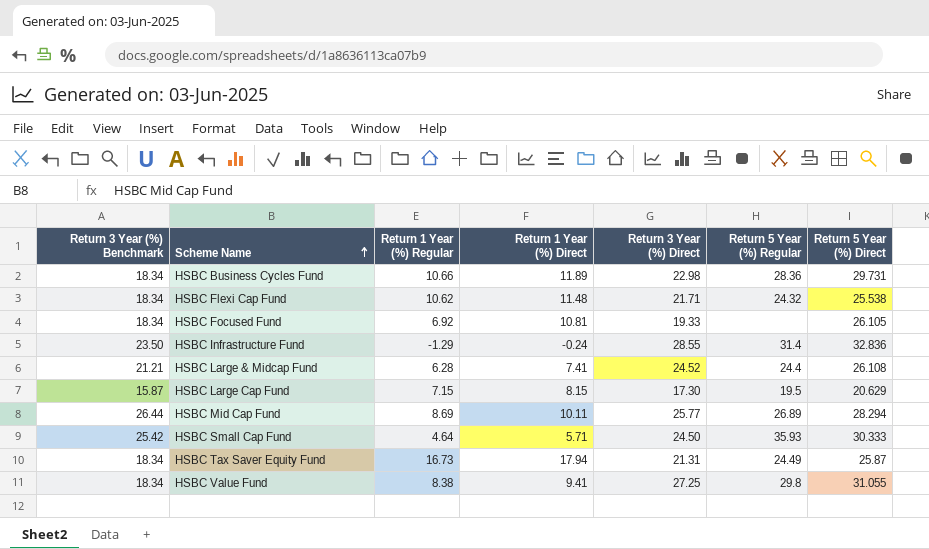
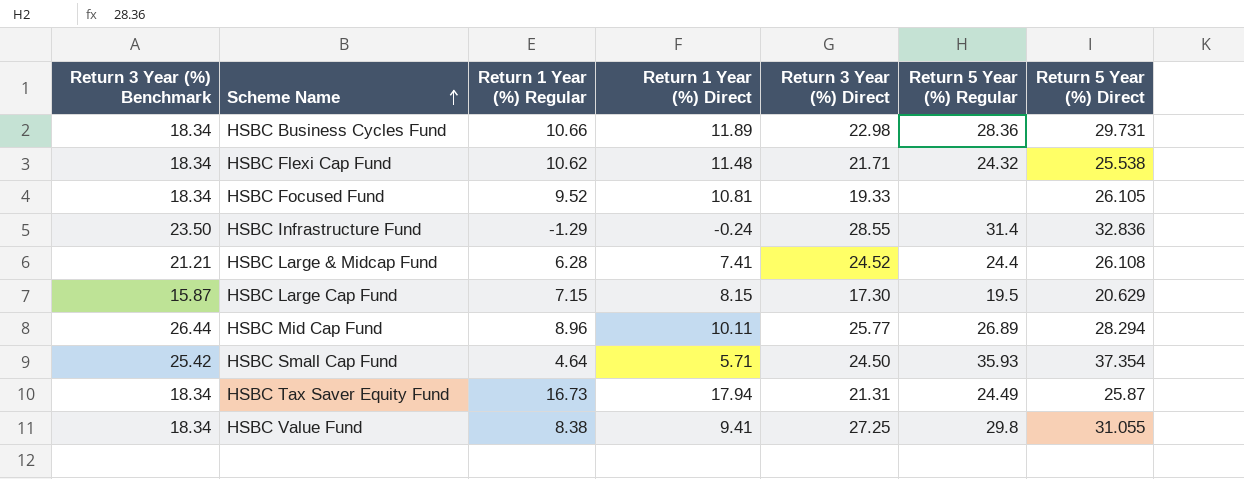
HSBC Focused Fund | Return 1 Year (%) Regular: 6.92 -> 9.52
HSBC Mid Cap Fund | Return 1 Year (%) Regular: 8.69 -> 8.96
HSBC Small Cap Fund | Return 5 Year (%) Direct: 30.333 -> 37.354

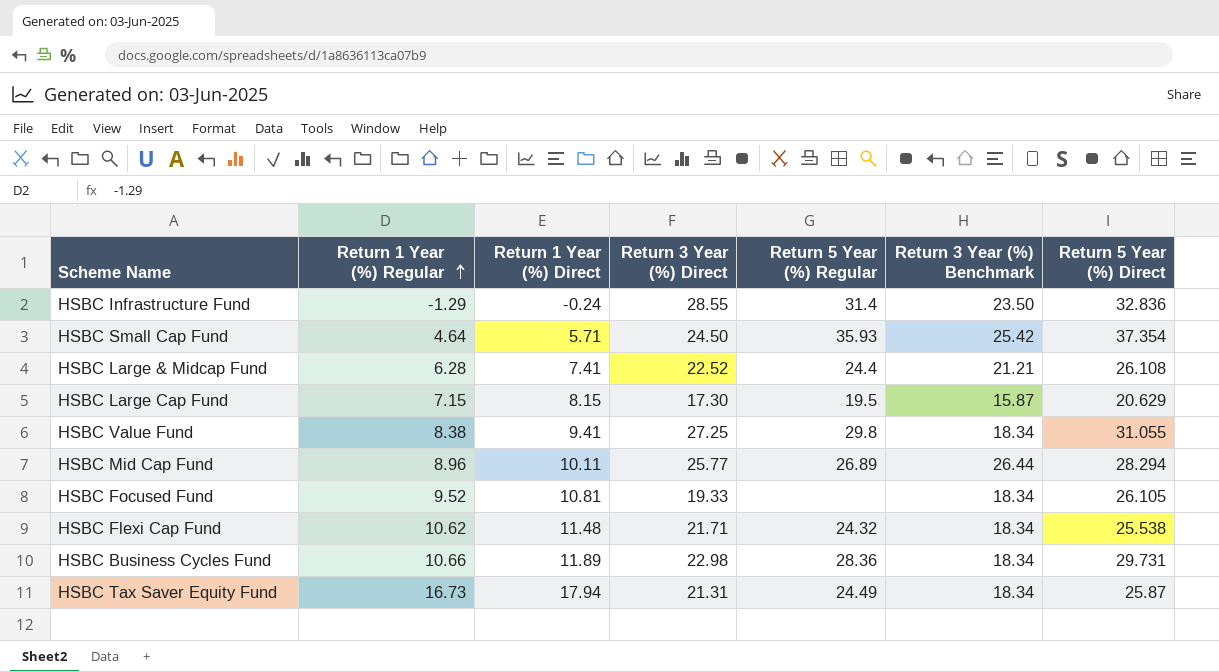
row order: Scheme Name ascending -> Return 1 Year (%) Regular ascending
column Return 3 Year (%) Benchmark | position: 1 -> 6
HSBC Large & Midcap Fund | Return 3 Year (%) Direct: 24.52 -> 22.52

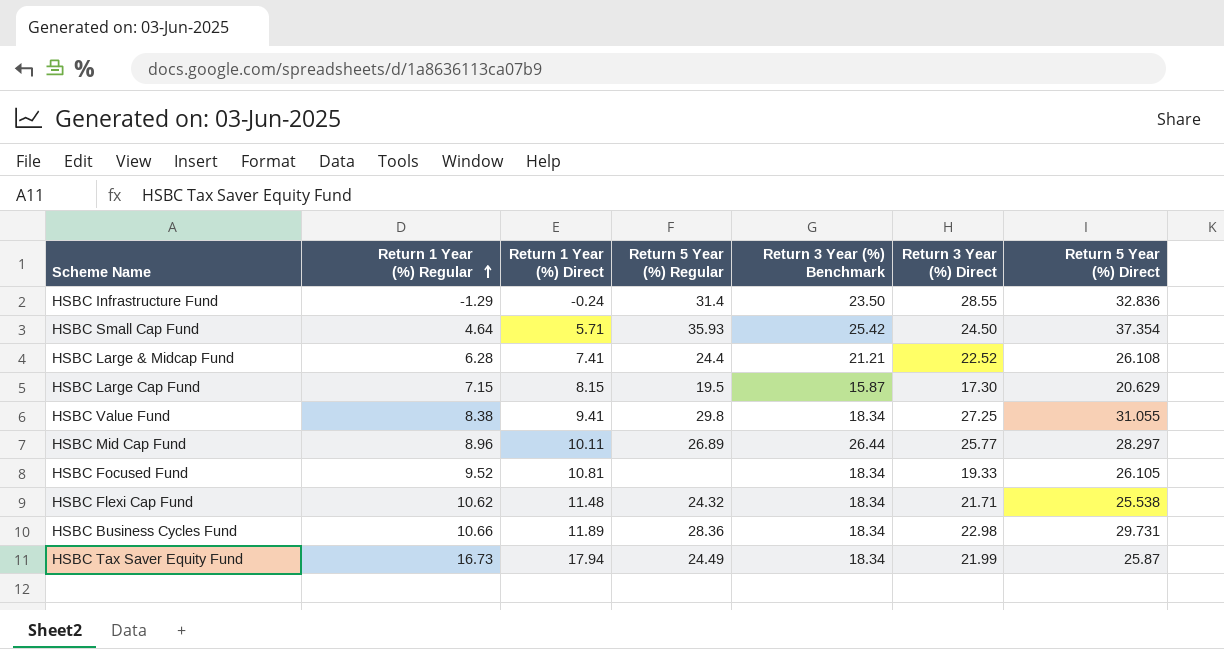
column Return 3 Year (%) Direct | position: 4 -> 6
HSBC Mid Cap Fund | Return 5 Year (%) Direct: 28.294 -> 28.297
HSBC Tax Saver Equity Fund | Return 3 Year (%) Direct: 21.31 -> 21.99

